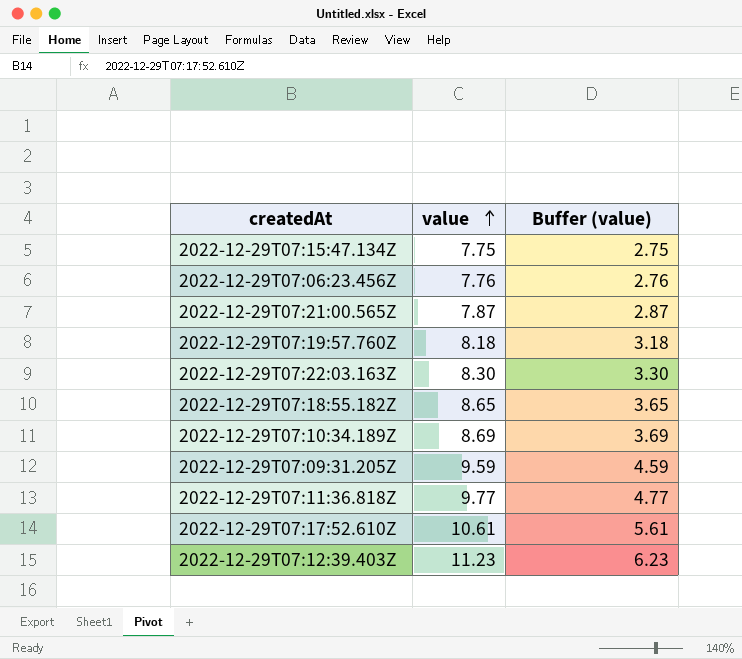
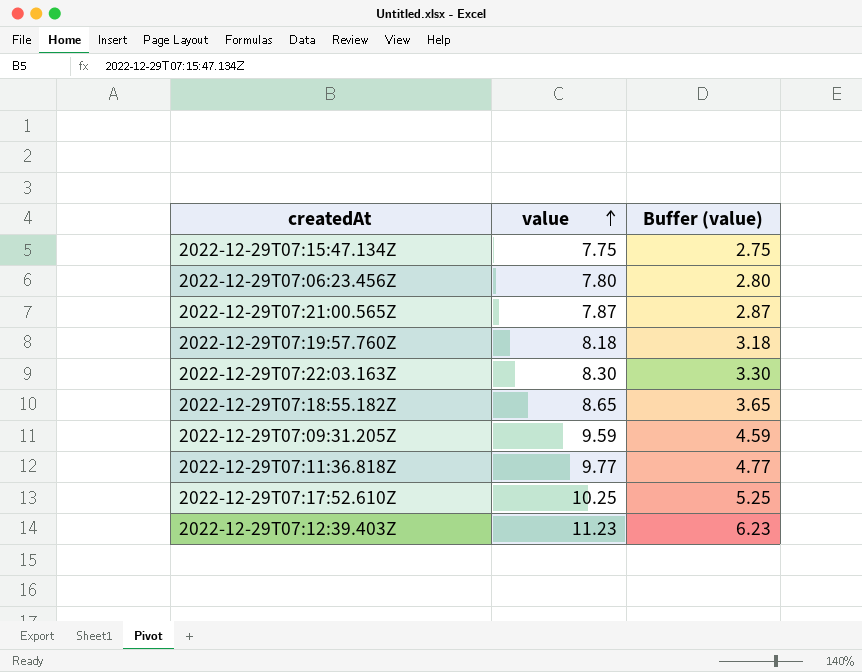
row 2022-12-29T07:10:34.189Z: 8.69 | 3.69 -> none
2022-12-29T07:06:23.456Z | value: 7.76 -> 7.80
2022-12-29T07:06:23.456Z | Buffer (value): 2.76 -> 2.80
2022-12-29T07:17:52.610Z | value: 10.61 -> 10.25
2022-12-29T07:17:52.610Z | Buffer (value): 5.61 -> 5.25

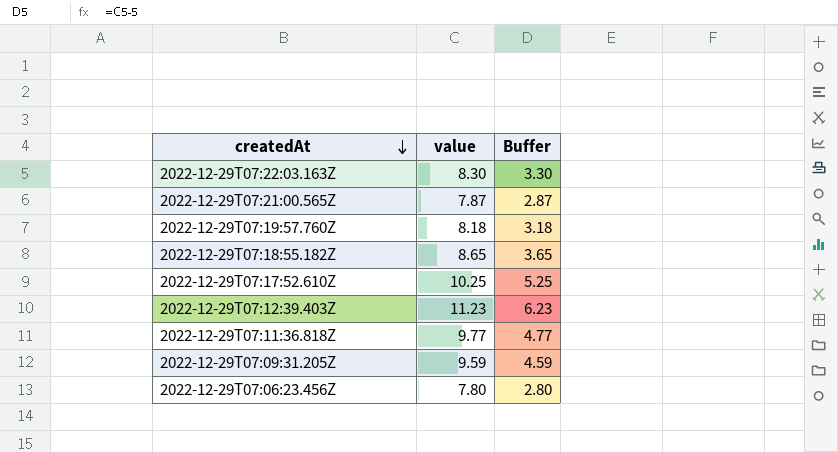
row order: value ascending -> createdAt descending
column name: Buffer (value) -> Buffer
row 2022-12-29T07:15:47.134Z: 7.75 | 2.75 -> none

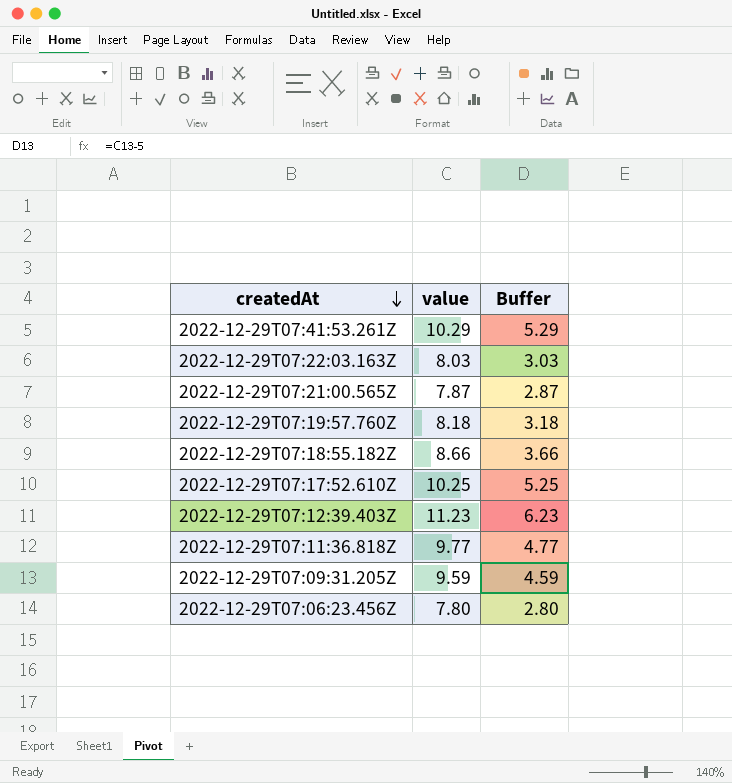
row 2022-12-29T07:41:53.261Z: none -> 10.29 | 5.29
2022-12-29T07:22:03.163Z | value: 8.30 -> 8.03
2022-12-29T07:22:03.163Z | Buffer: 3.30 -> 3.03
2022-12-29T07:18:55.182Z | value: 8.65 -> 8.66
2022-12-29T07:18:55.182Z | Buffer: 3.65 -> 3.66

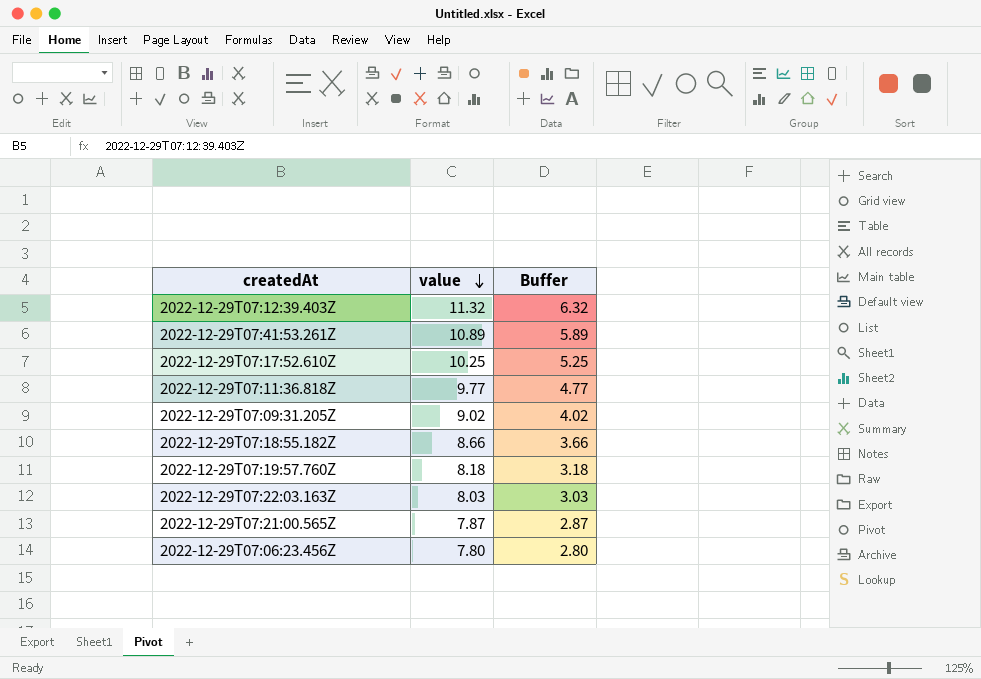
row order: createdAt descending -> value descending
2022-12-29T07:12:39.403Z | value: 11.23 -> 11.32
2022-12-29T07:12:39.403Z | Buffer: 6.23 -> 6.32
2022-12-29T07:41:53.261Z | value: 10.29 -> 10.89
2022-12-29T07:41:53.261Z | Buffer: 5.29 -> 5.89
2022-12-29T07:09:31.205Z | value: 9.59 -> 9.02
2022-12-29T07:09:31.205Z | Buffer: 4.59 -> 4.02

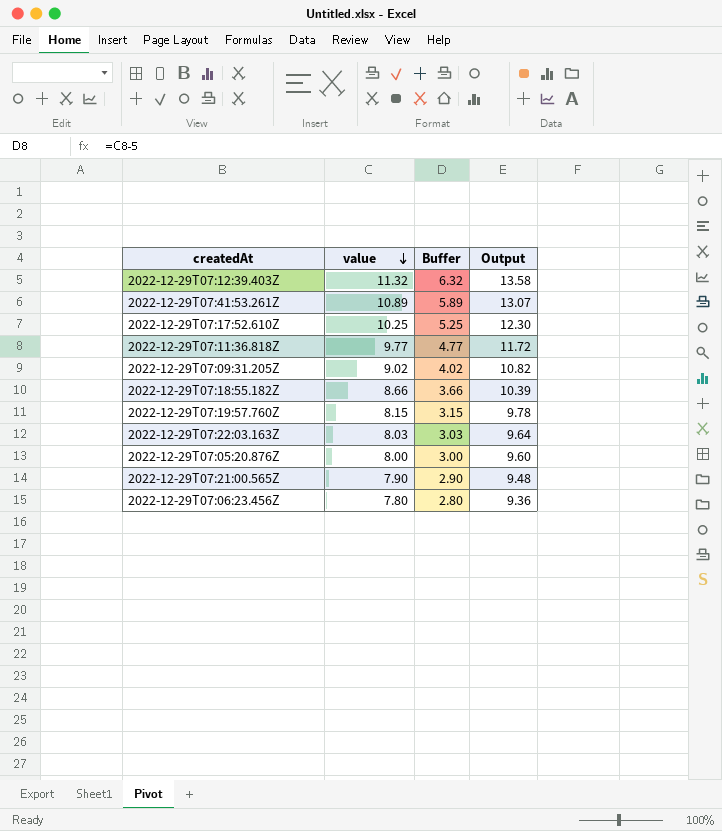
column Output | formula: none -> [value] * 1.2
2022-12-29T07:19:57.760Z | value: 8.18 -> 8.15
2022-12-29T07:19:57.760Z | Buffer: 3.18 -> 3.15
row 2022-12-29T07:05:20.876Z: none -> 8.00 | 3.00 | 9.60
2022-12-29T07:21:00.565Z | value: 7.87 -> 7.90
2022-12-29T07:21:00.565Z | Buffer: 2.87 -> 2.90

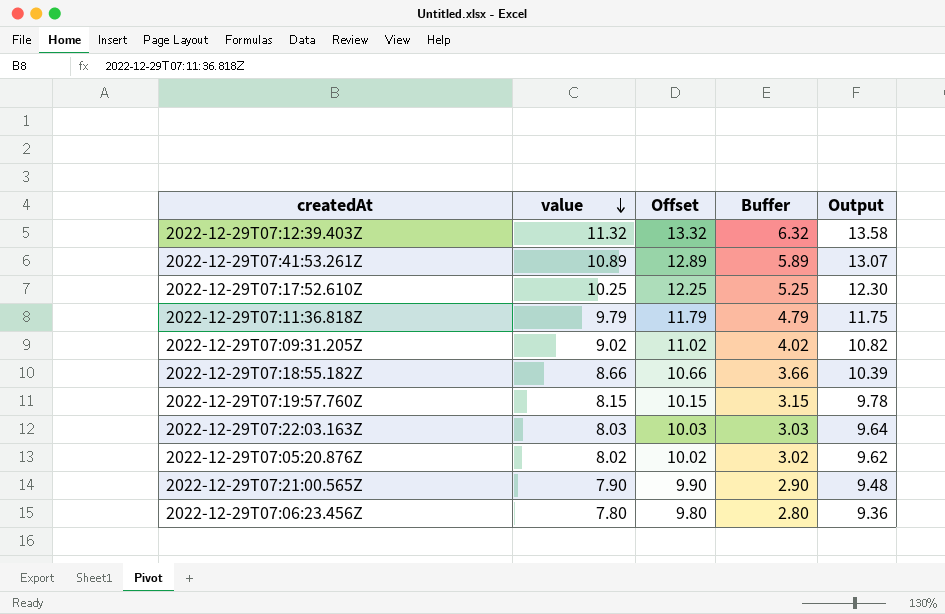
column Offset | formula: none -> [value] + 2
2022-12-29T07:11:36.818Z | value: 9.77 -> 9.79
2022-12-29T07:11:36.818Z | Buffer: 4.77 -> 4.79
2022-12-29T07:11:36.818Z | Output: 11.72 -> 11.75
2022-12-29T07:05:20.876Z | value: 8.00 -> 8.02
2022-12-29T07:05:20.876Z | Buffer: 3.00 -> 3.02
2022-12-29T07:05:20.876Z | Output: 9.60 -> 9.62

